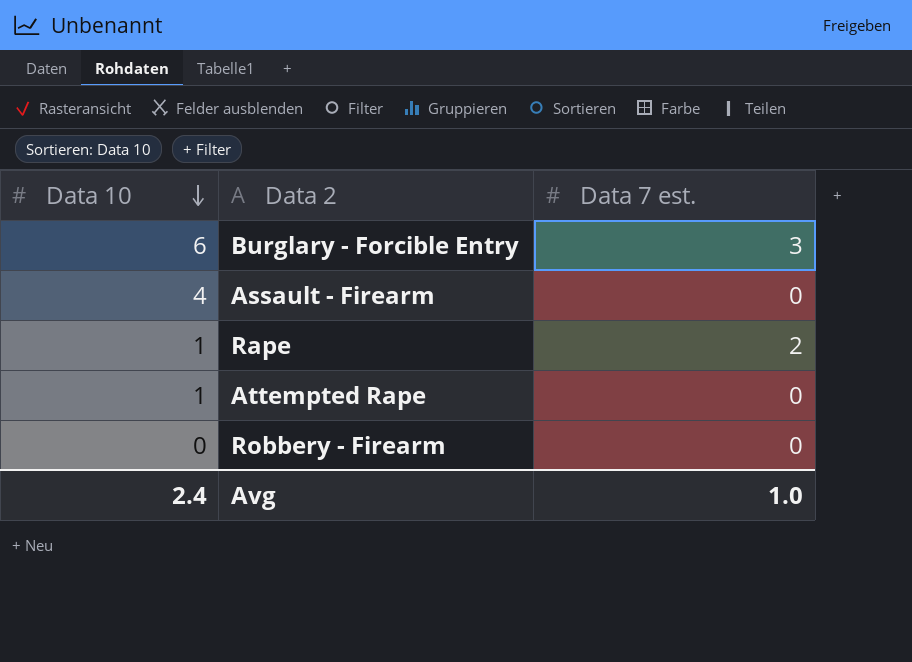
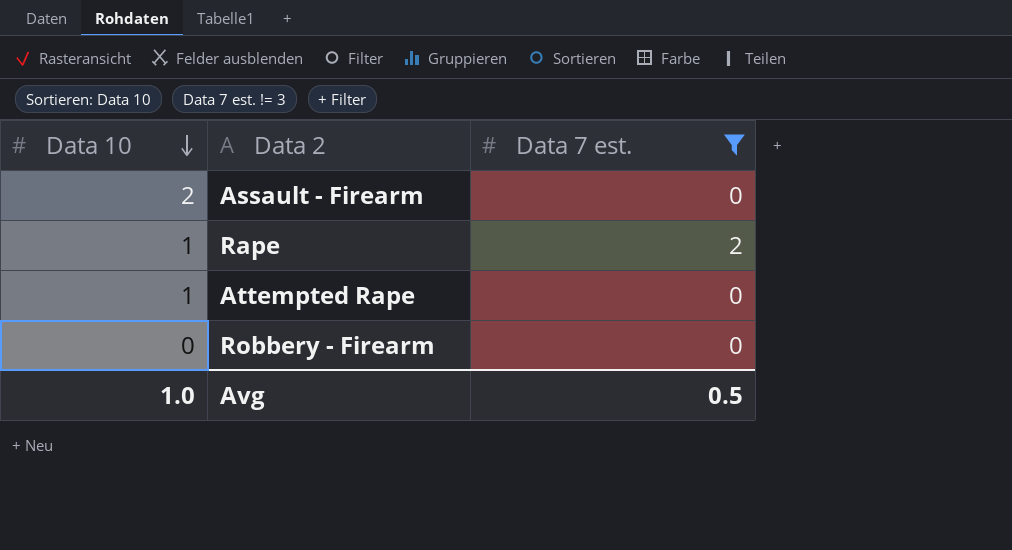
filter: none -> Data 7 est. != 3
Assault - Firearm | Data 10: 4 -> 2
Avg | Data 10: 2.4 -> 1.0
Avg | Data 7 est.: 1.0 -> 0.5

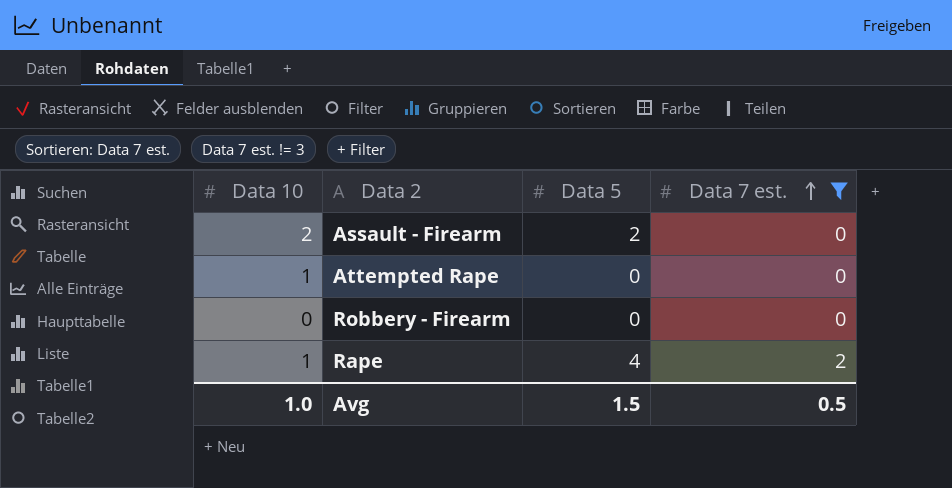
row order: Data 10 descending -> Data 7 est. ascending
column Data 5 | position: none -> 3

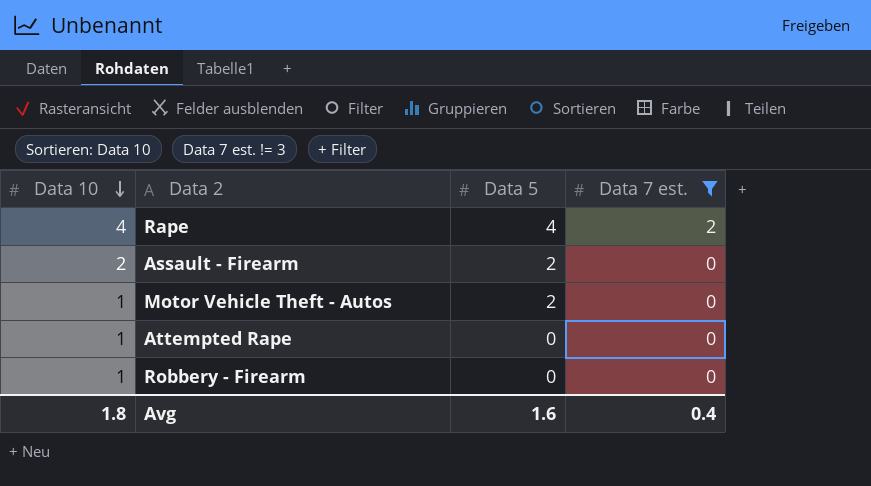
row order: Data 7 est. ascending -> Data 10 descending
Rape | Data 10: 1 -> 4
row Motor Vehicle Theft - Autos: none -> 1 | 2 | 0
Robbery - Firearm | Data 10: 0 -> 1
Avg | Data 10: 1.0 -> 1.8
Avg | Data 5: 1.5 -> 1.6
Avg | Data 7 est.: 0.5 -> 0.4

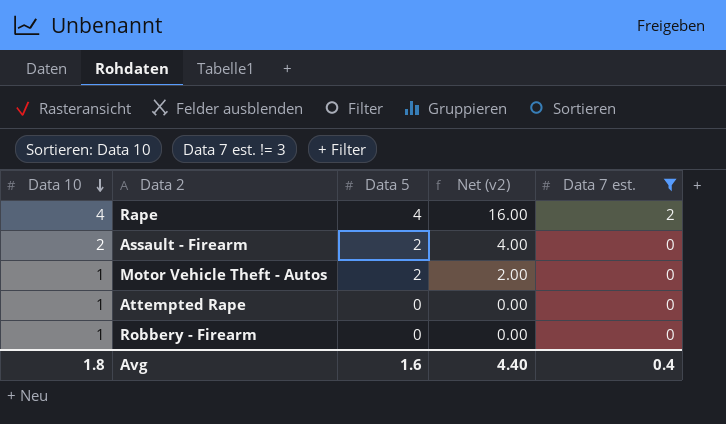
column Net (v2) | formula: none -> [Data 10] * [Data 5]

